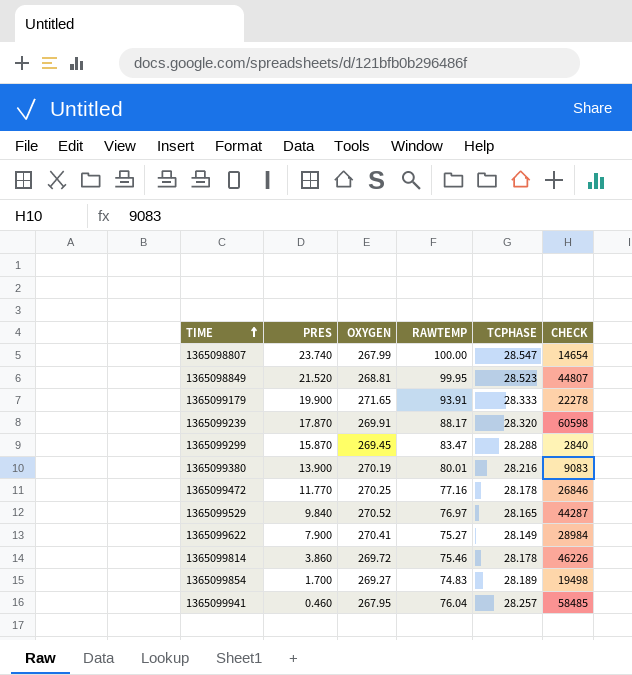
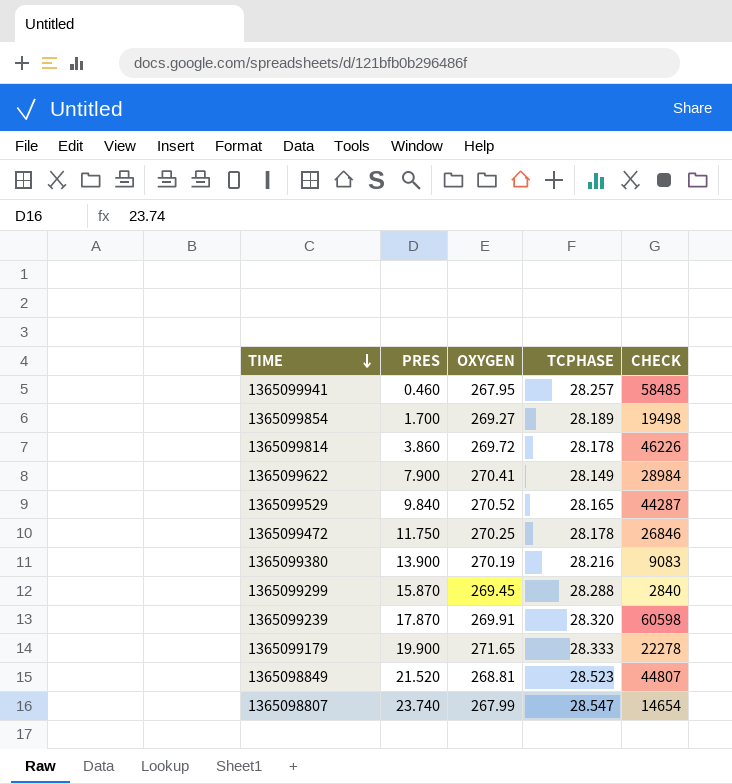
row order: TIME ascending -> TIME descending
column RAWTEMP | position: 4 -> none
1365099472 | PRES: 11.770 -> 11.750

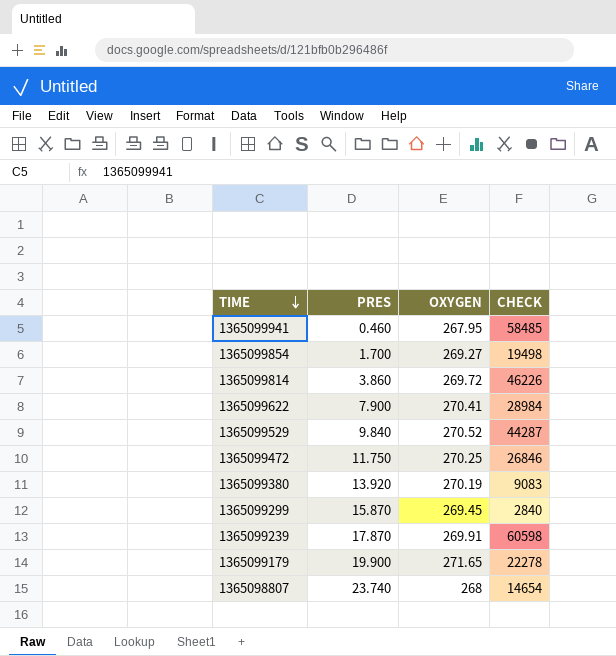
column TCPHASE | position: 4 -> none
row 1365098849: 21.520 | 268.81 | 28.523 | 44807 -> none
1365099380 | PRES: 13.900 -> 13.920
1365098807 | OXYGEN: 267.99 -> 268

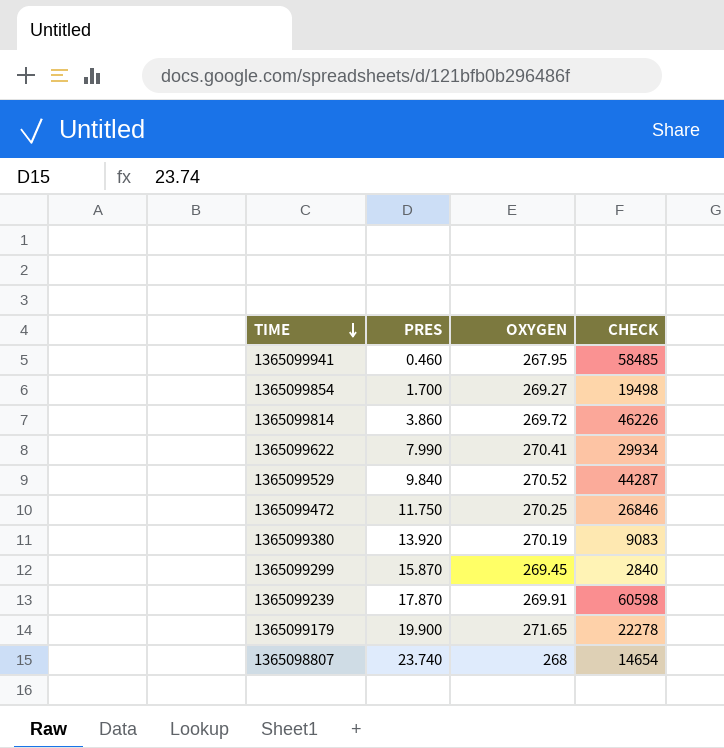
1365099622 | PRES: 7.900 -> 7.990
1365099622 | CHECK: 28984 -> 29934

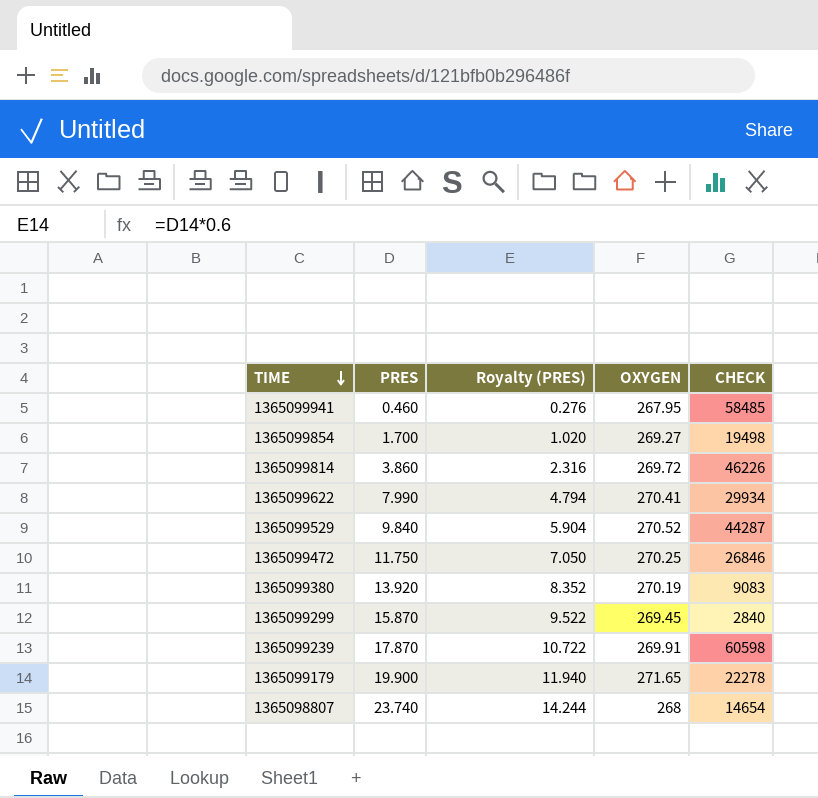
column Royalty (PRES) | formula: none -> [PRES] * 0.6

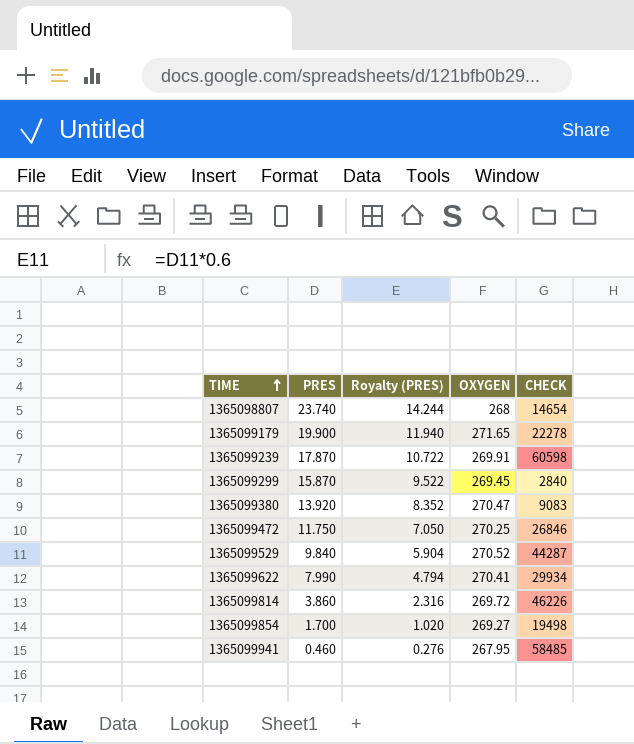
row order: TIME descending -> TIME ascending
1365099380 | OXYGEN: 270.19 -> 270.47

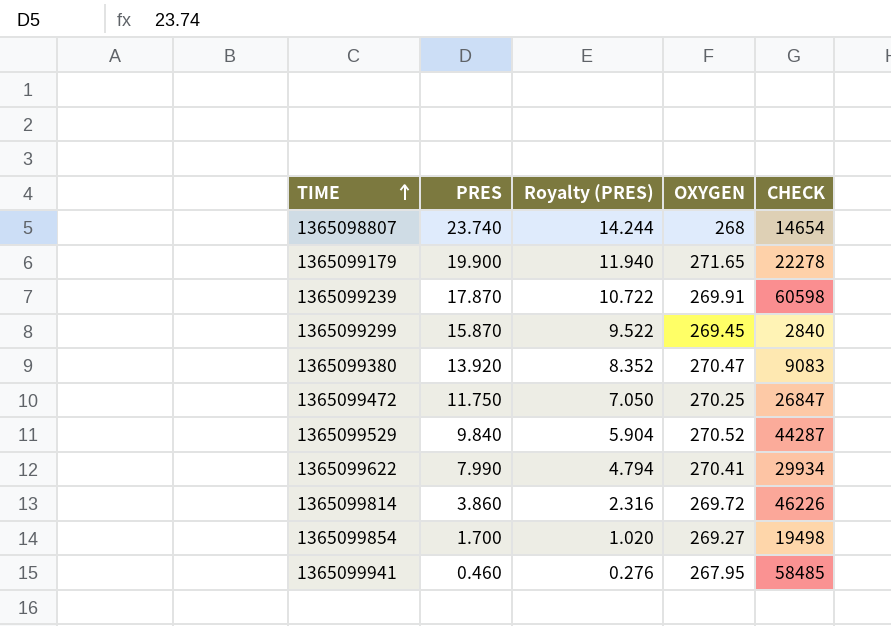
1365099472 | CHECK: 26846 -> 26847

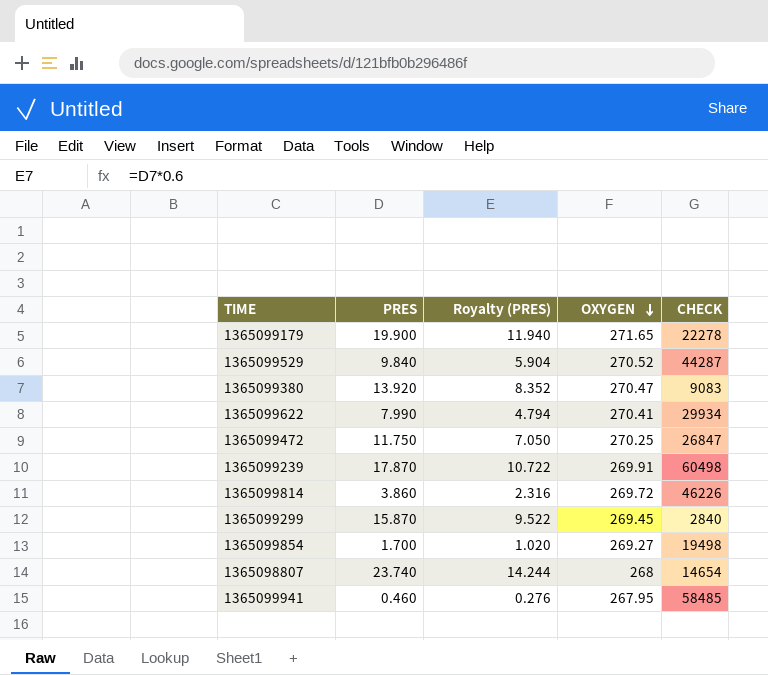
row order: TIME ascending -> OXYGEN descending
1365099239 | CHECK: 60598 -> 60498

